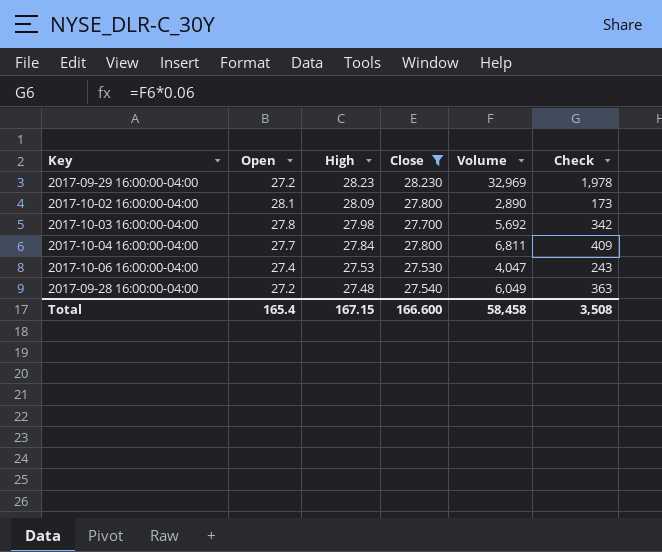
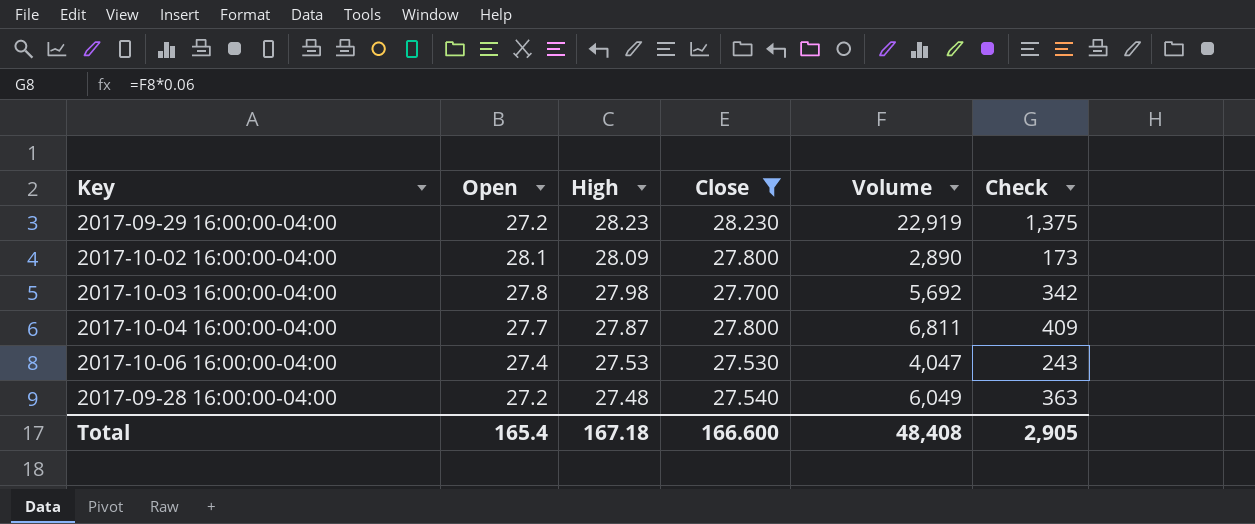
2017-09-29 16:00:00-04:00 | Volume: 32,969 -> 22,919
2017-09-29 16:00:00-04:00 | Check: 1,978 -> 1,375
2017-10-04 16:00:00-04:00 | High: 27.84 -> 27.87
Total | High: 167.15 -> 167.18
Total | Volume: 58,458 -> 48,408
Total | Check: 3,508 -> 2,905

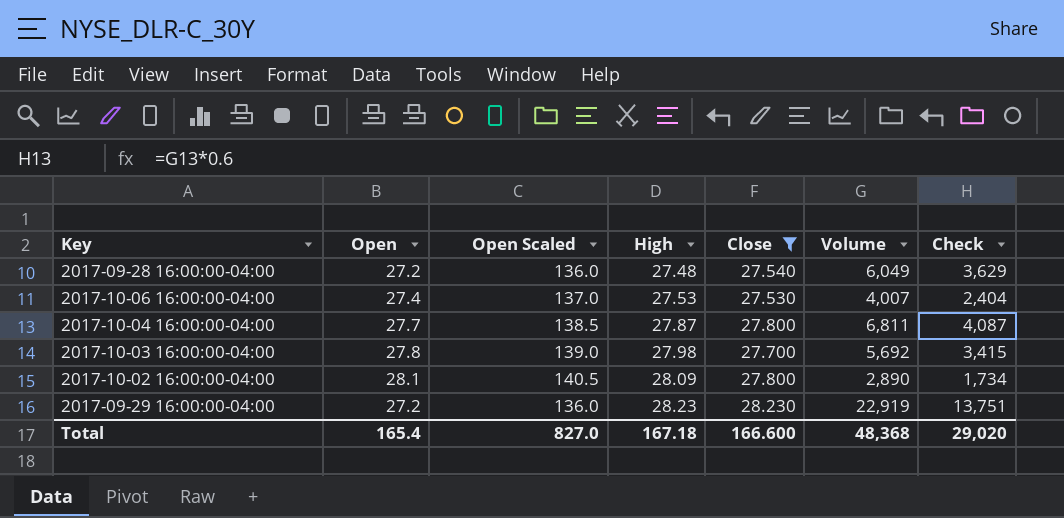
row order: High descending -> High ascending
column Open Scaled | formula: none -> [Open] * 5
column Check | formula: [Volume] * 0.06 -> [Volume] * 0.6
2017-10-06 16:00:00-04:00 | Volume: 4,047 -> 4,007
Total | Volume: 48,408 -> 48,368
Total | Check: 2,905 -> 29,020

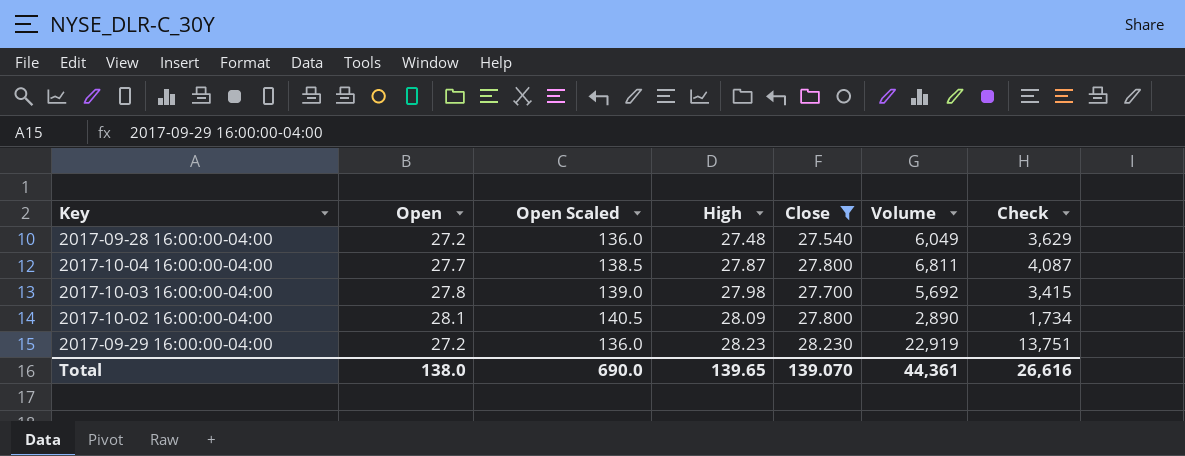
row 2017-10-06 16:00:00-04:00: 27.4 | 137.0 | 27.53 | 27.530 | 4,007 | 2,404 -> none
Total | Open: 165.4 -> 138.0
Total | Open Scaled: 827.0 -> 690.0
Total | High: 167.18 -> 139.65
Total | Close: 166.600 -> 139.070
Total | Volume: 48,368 -> 44,361
Total | Check: 29,020 -> 26,616

